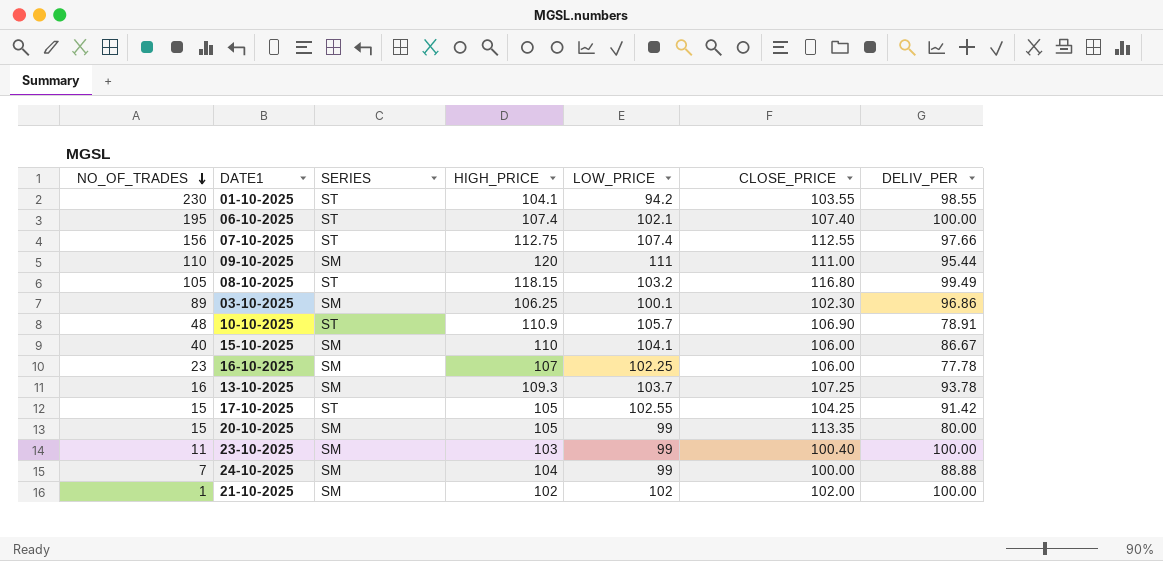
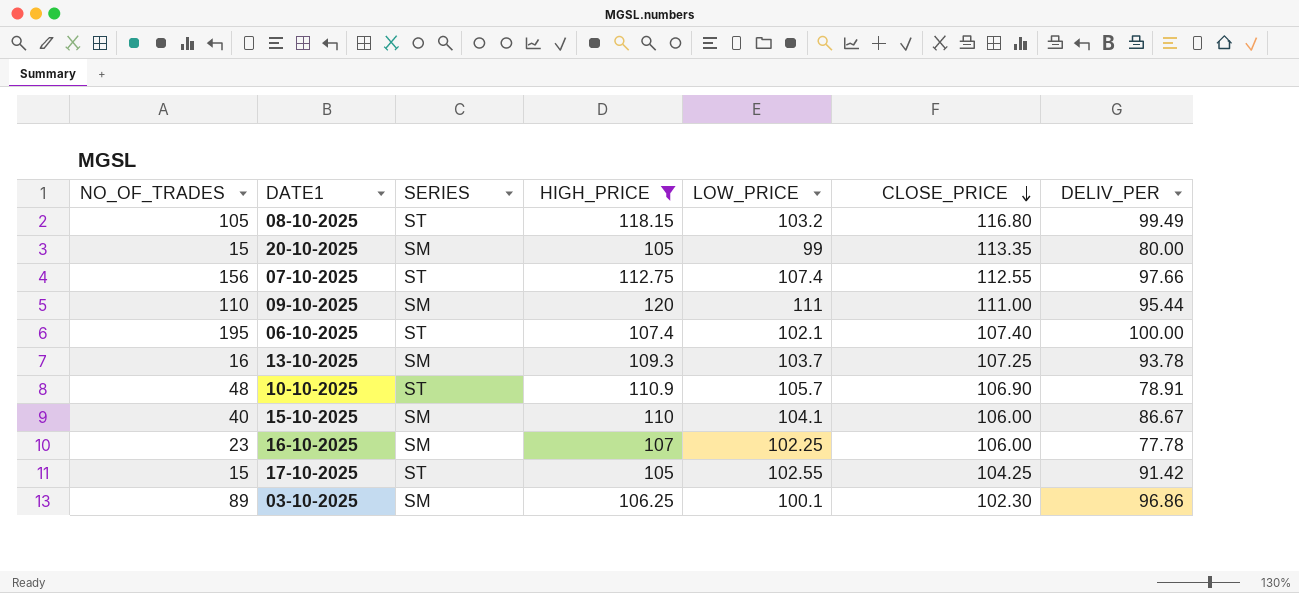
filter: none -> HIGH_PRICE >= 105
row order: NO_OF_TRADES descending -> CLOSE_PRICE descending

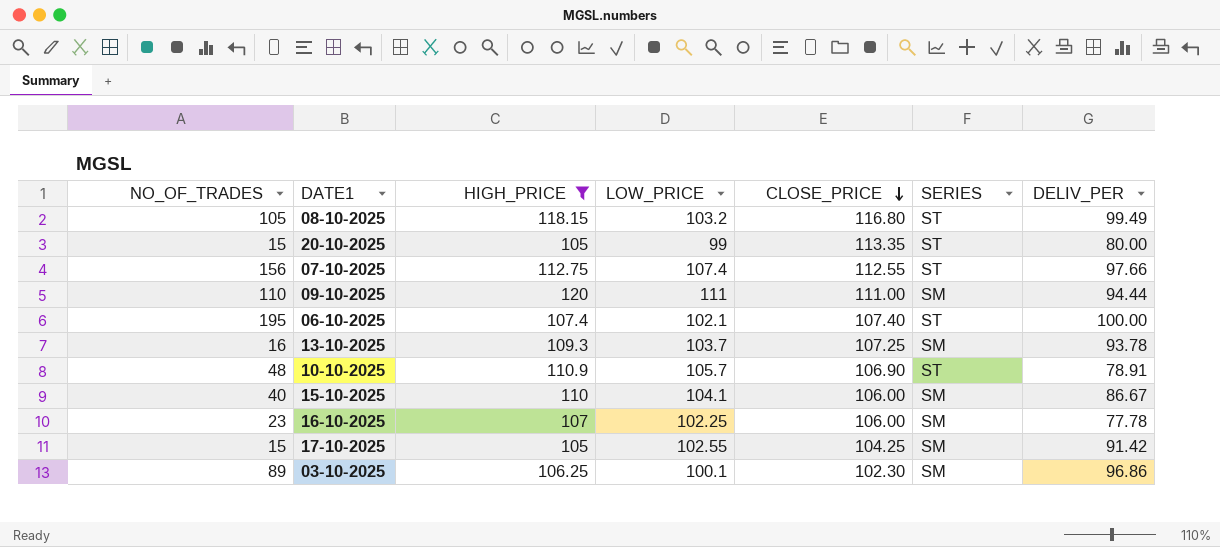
column SERIES | position: 3 -> 6
20-10-2025 | SERIES: SM -> ST
09-10-2025 | DELIV_PER: 95.44 -> 94.44
17-10-2025 | SERIES: ST -> SM

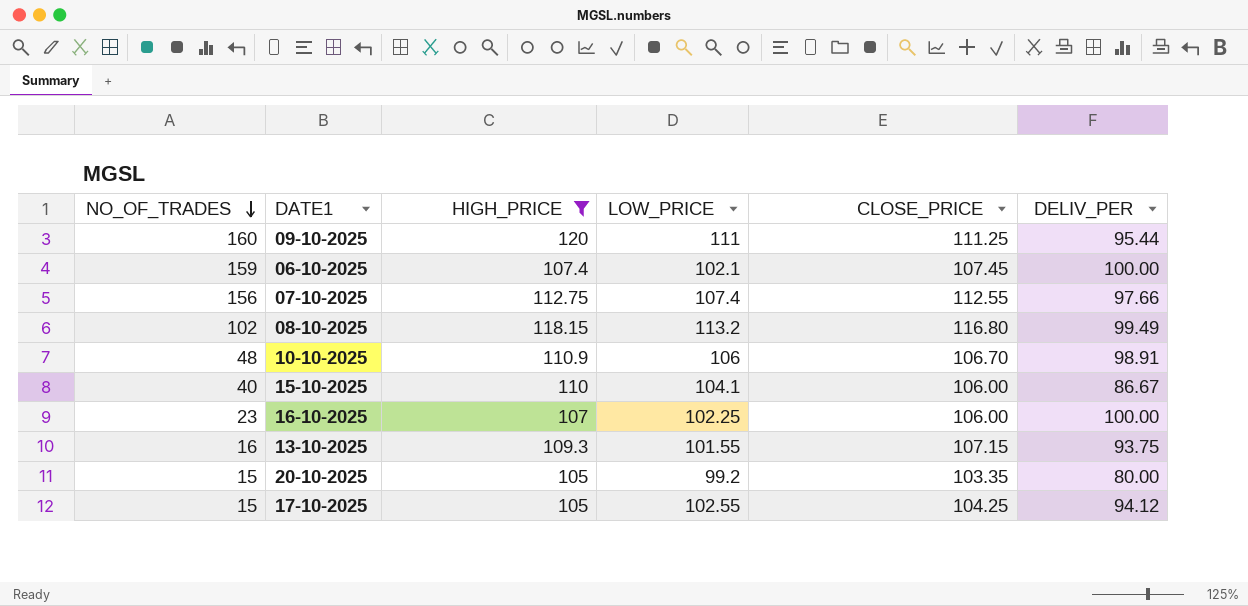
row order: CLOSE_PRICE descending -> NO_OF_TRADES descending
column SERIES | position: 6 -> none
row 03-10-2025: 89 | 106.25 | 100.1 | 102.30 | SM | 96.86 -> none
09-10-2025 | NO_OF_TRADES: 110 -> 160
09-10-2025 | CLOSE_PRICE: 111.00 -> 111.25
09-10-2025 | DELIV_PER: 94.44 -> 95.44
06-10-2025 | NO_OF_TRADES: 195 -> 159
06-10-2025 | CLOSE_PRICE: 107.40 -> 107.45
08-10-2025 | NO_OF_TRADES: 105 -> 102
08-10-2025 | LOW_PRICE: 103.2 -> 113.2
10-10-2025 | LOW_PRICE: 105.7 -> 106
10-10-2025 | CLOSE_PRICE: 106.90 -> 106.70
10-10-2025 | DELIV_PER: 78.91 -> 98.91
16-10-2025 | DELIV_PER: 77.78 -> 100.00
13-10-2025 | LOW_PRICE: 103.7 -> 101.55
13-10-2025 | CLOSE_PRICE: 107.25 -> 107.15
13-10-2025 | DELIV_PER: 93.78 -> 93.75
20-10-2025 | LOW_PRICE: 99 -> 99.2
20-10-2025 | CLOSE_PRICE: 113.35 -> 103.35
17-10-2025 | DELIV_PER: 91.42 -> 94.12

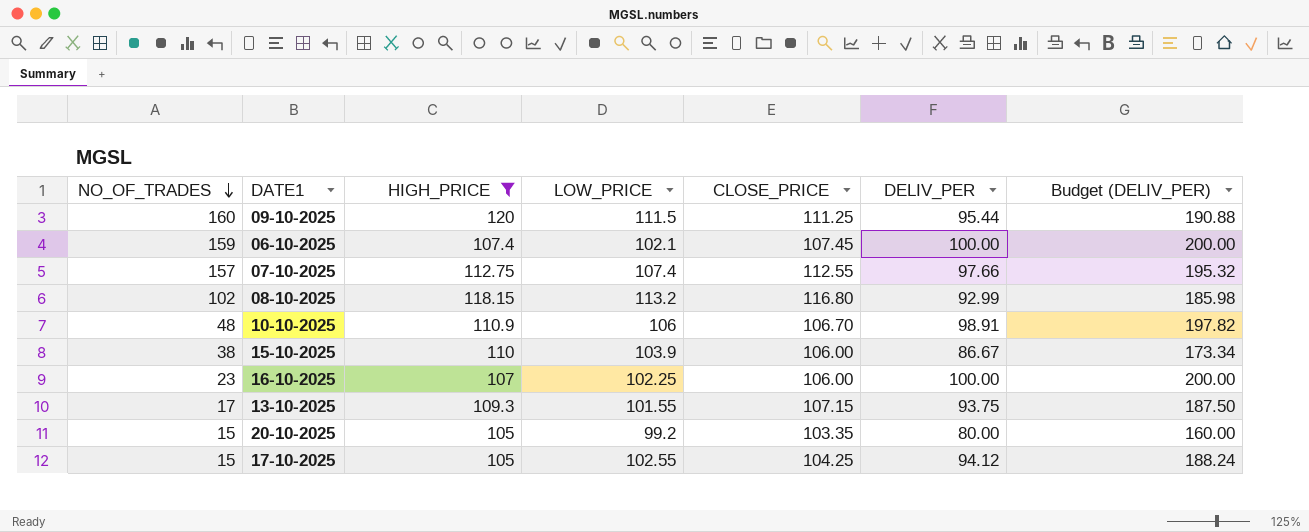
column Budget (DELIV_PER) | formula: none -> [DELIV_PER] * 2
09-10-2025 | LOW_PRICE: 111 -> 111.5
07-10-2025 | NO_OF_TRADES: 156 -> 157
08-10-2025 | DELIV_PER: 99.49 -> 92.99
15-10-2025 | NO_OF_TRADES: 40 -> 38
15-10-2025 | LOW_PRICE: 104.1 -> 103.9
13-10-2025 | NO_OF_TRADES: 16 -> 17

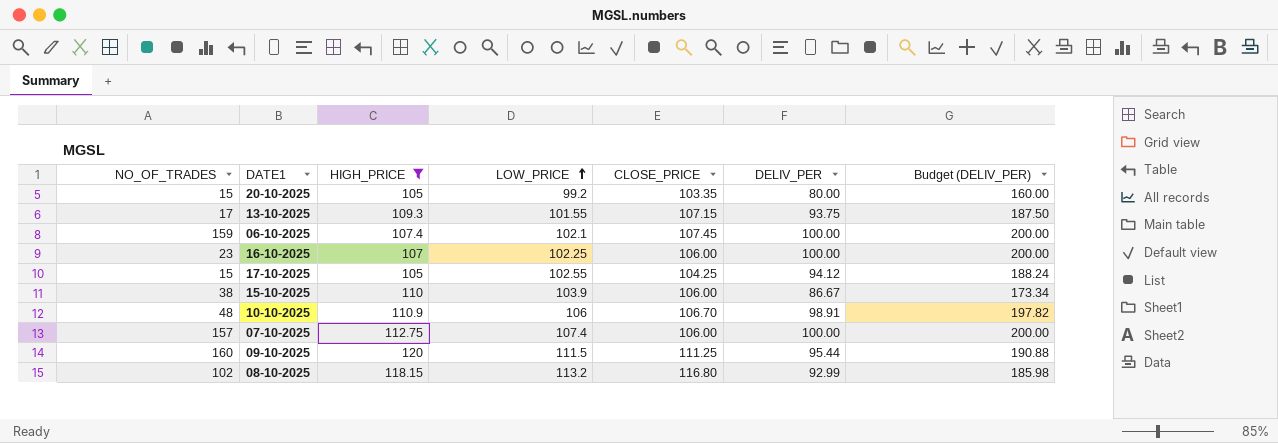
row order: NO_OF_TRADES descending -> LOW_PRICE ascending
07-10-2025 | CLOSE_PRICE: 112.55 -> 106.00
07-10-2025 | DELIV_PER: 97.66 -> 100.00
07-10-2025 | Budget (DELIV_PER): 195.32 -> 200.00

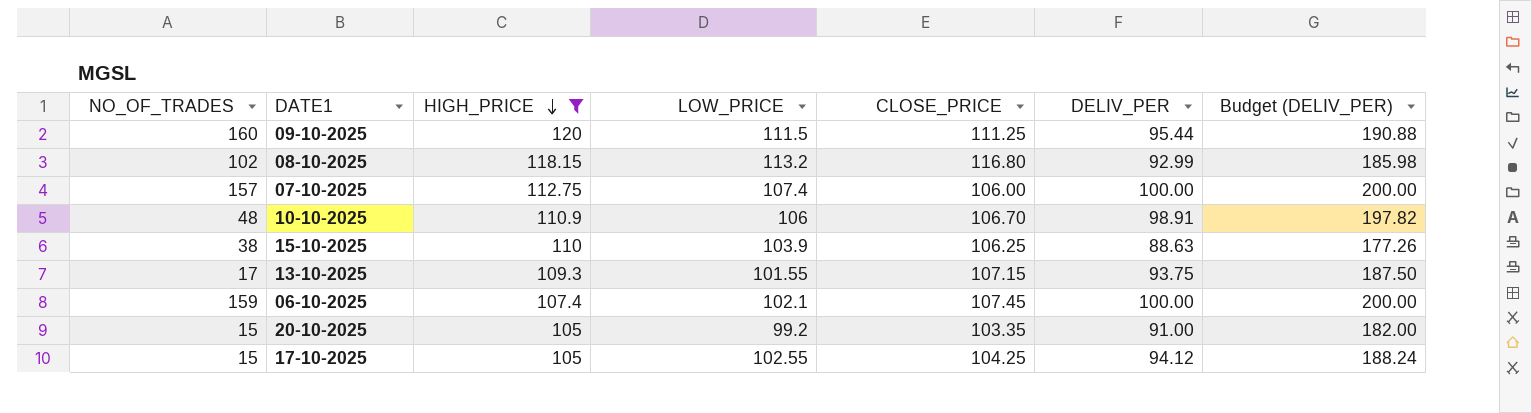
row order: LOW_PRICE ascending -> HIGH_PRICE descending
row 16-10-2025: 23 | 107 | 102.25 | 106.00 | 100.00 | 200.00 -> none
15-10-2025 | CLOSE_PRICE: 106.00 -> 106.25
15-10-2025 | DELIV_PER: 86.67 -> 88.63
15-10-2025 | Budget (DELIV_PER): 173.34 -> 177.26
20-10-2025 | DELIV_PER: 80.00 -> 91.00
20-10-2025 | Budget (DELIV_PER): 160.00 -> 182.00

